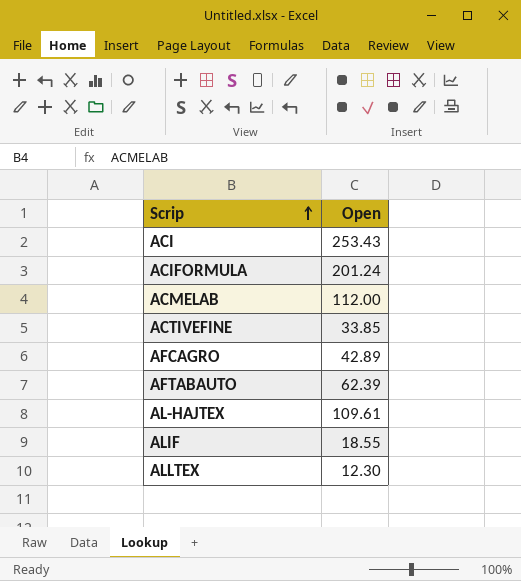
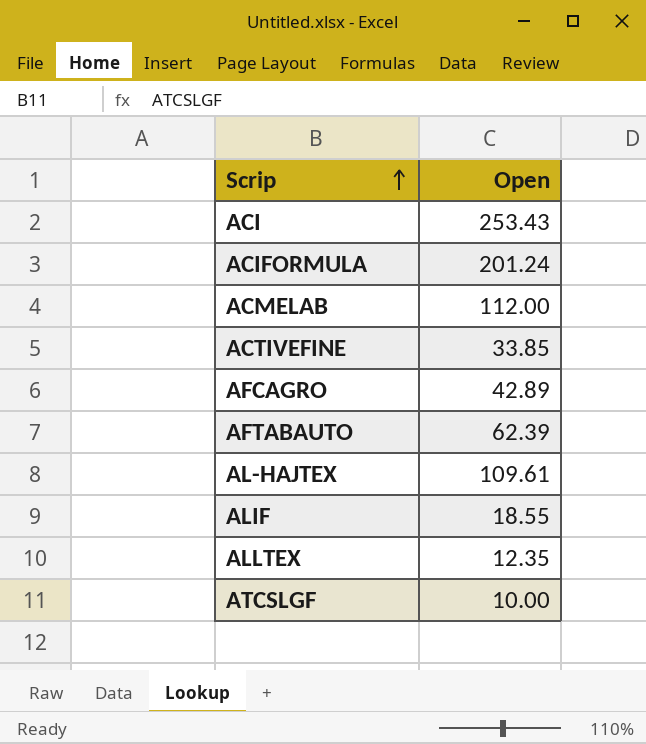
ALLTEX | Open: 12.30 -> 12.35
row ATCSLGF: none -> 10.00

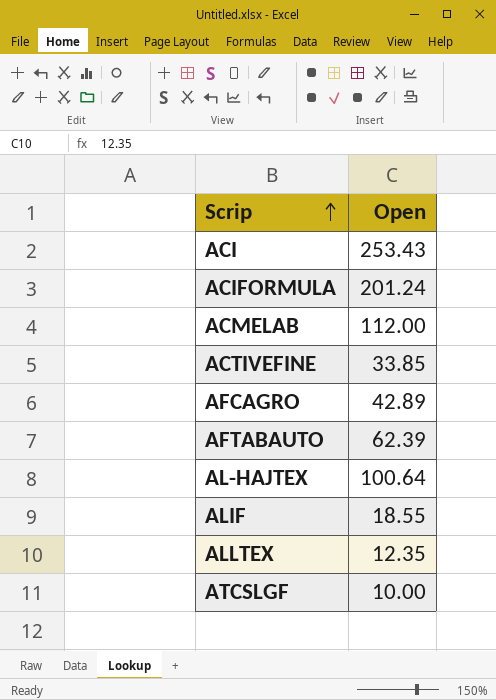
AL-HAJTEX | Open: 109.61 -> 100.64

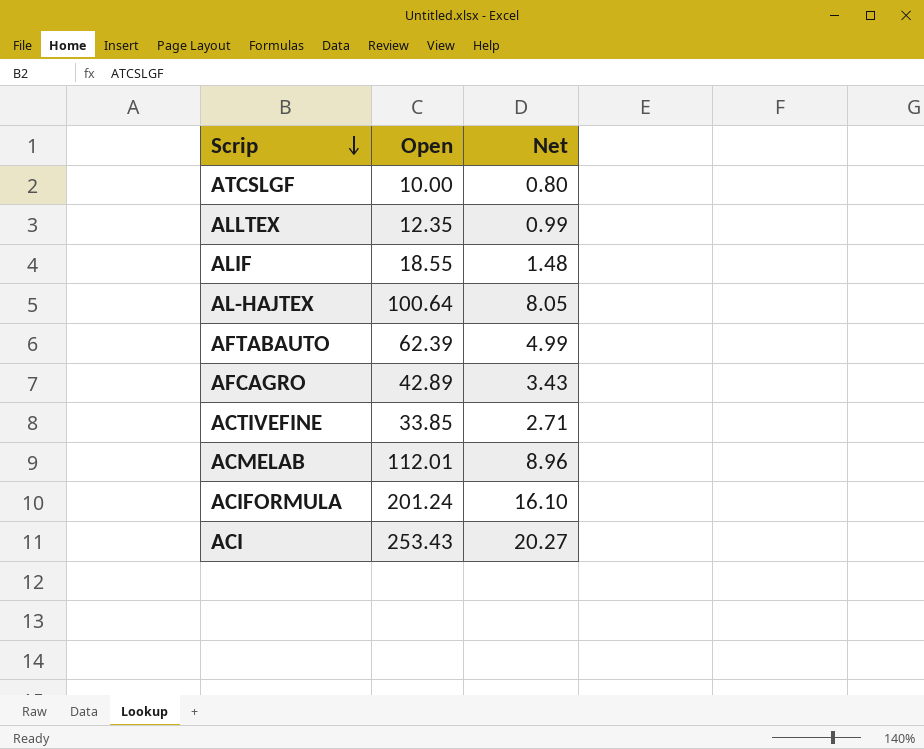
row order: Scrip ascending -> Scrip descending
column Net | formula: none -> [Open] * 0.08
ACMELAB | Open: 112.00 -> 112.01

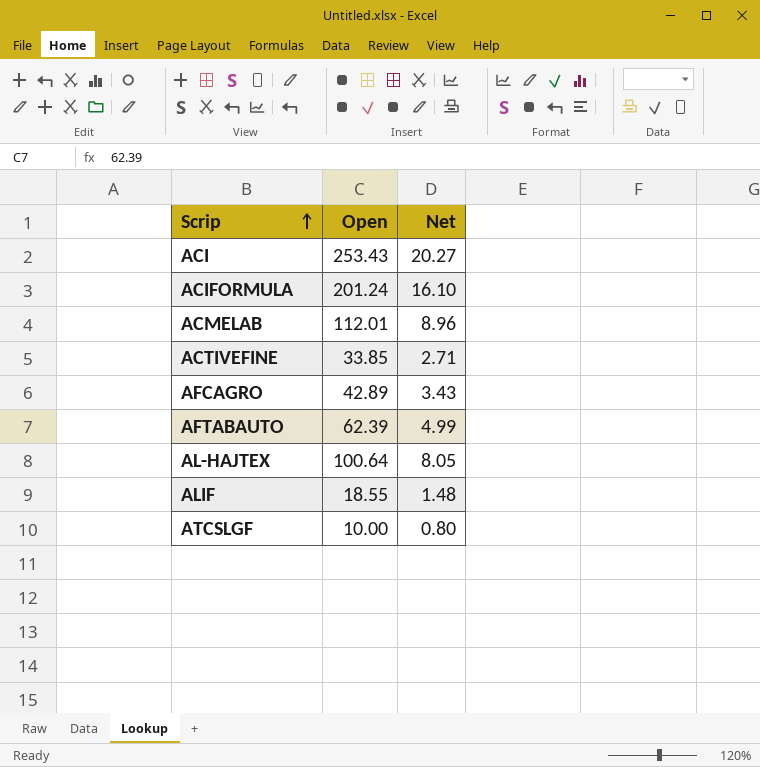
row order: Scrip descending -> Scrip ascending
row ALLTEX: 12.35 | 0.99 -> none

